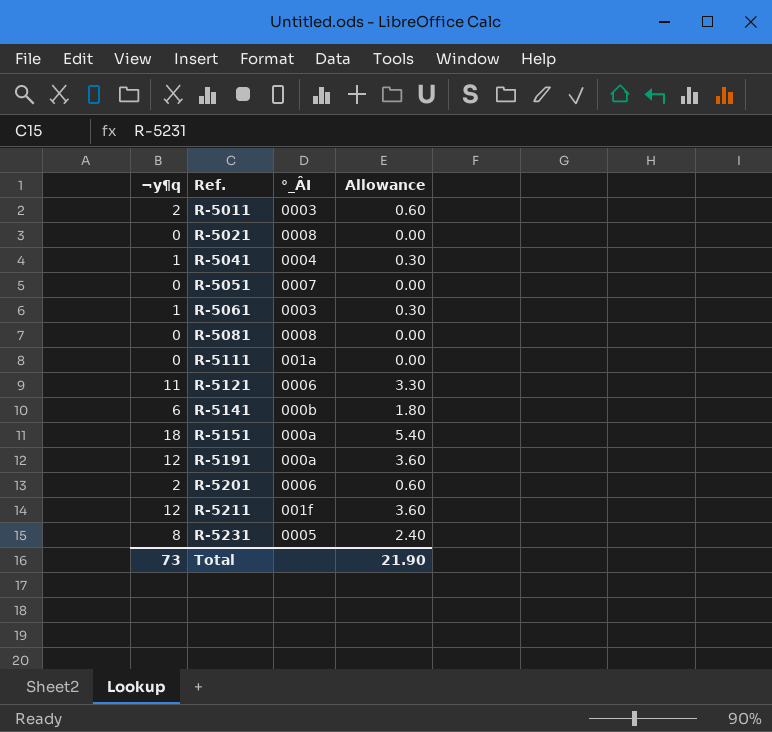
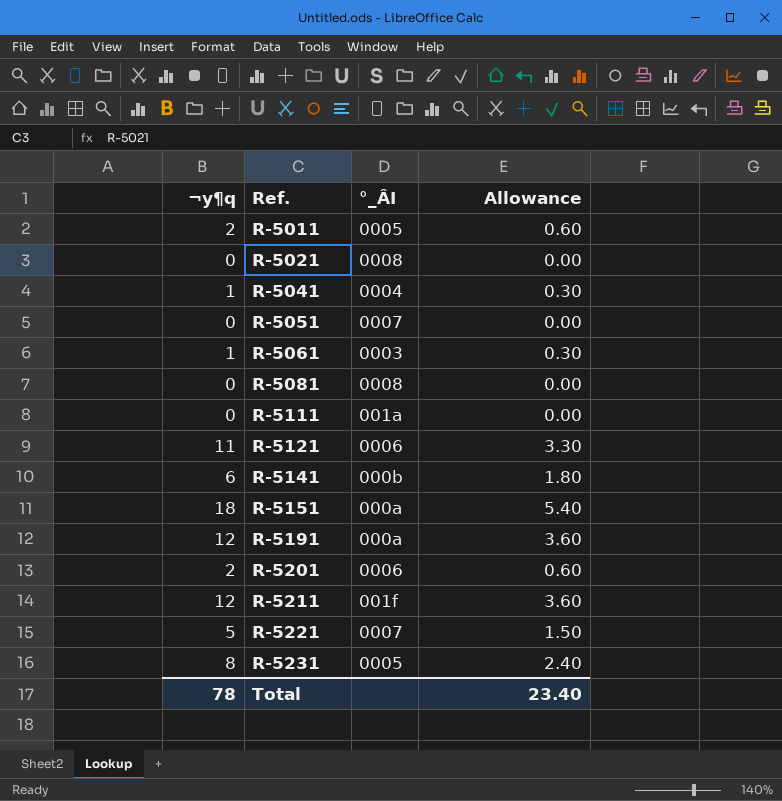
R-5011 | °_ÂI: 0003 -> 0005
row R-5221: none -> 5 | 0007 | 1.50
Total | ¬y¶q: 73 -> 78
Total | Allowance: 21.90 -> 23.40

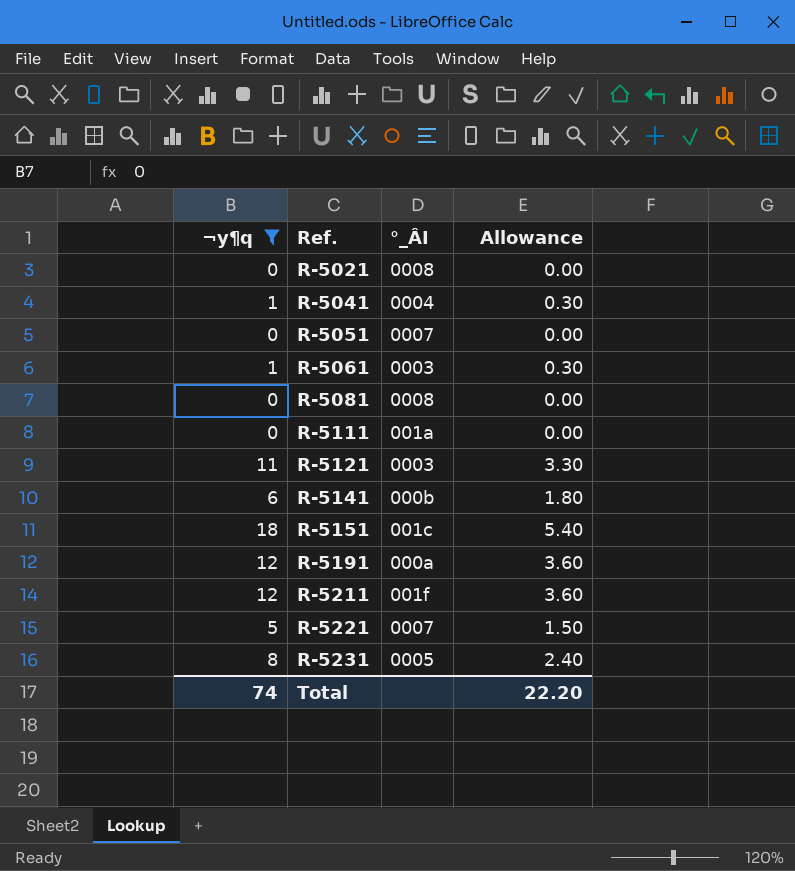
filter: none -> ¬y¶q != 2
R-5121 | °_ÂI: 0006 -> 0003
R-5151 | °_ÂI: 000a -> 001c
Total | ¬y¶q: 78 -> 74
Total | Allowance: 23.40 -> 22.20

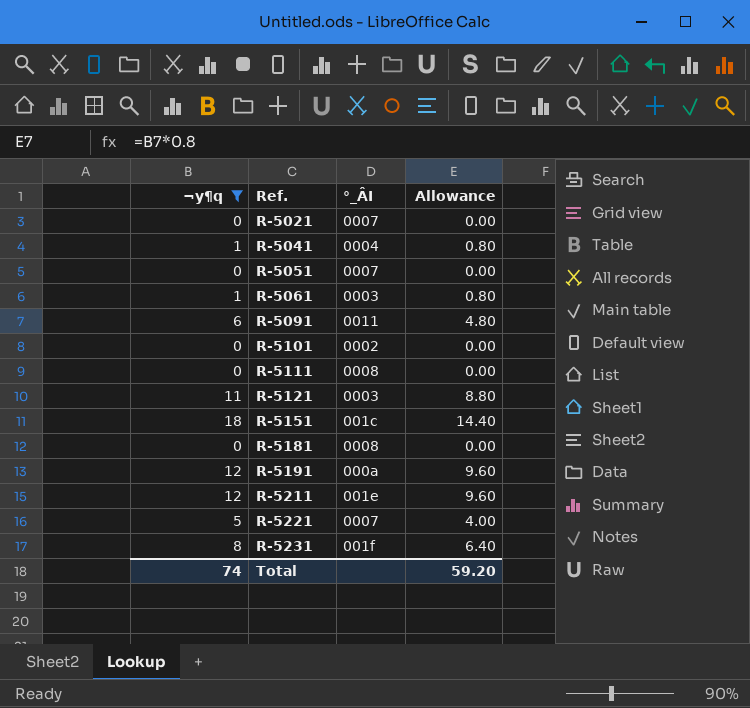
column Allowance | formula: [¬y¶q] * 0.3 -> [¬y¶q] * 0.8
row R-5081: 0 | 0008 | 0.00 -> none
row R-5141: 6 | 000b | 1.80 -> none
R-5021 | °_ÂI: 0008 -> 0007
row R-5091: none -> 6 | 0011 | 4.80
row R-5101: none -> 0 | 0002 | 0.00
R-5111 | °_ÂI: 001a -> 0008
row R-5181: none -> 0 | 0008 | 0.00
R-5211 | °_ÂI: 001f -> 001e
R-5231 | °_ÂI: 0005 -> 001f
Total | Allowance: 22.20 -> 59.20

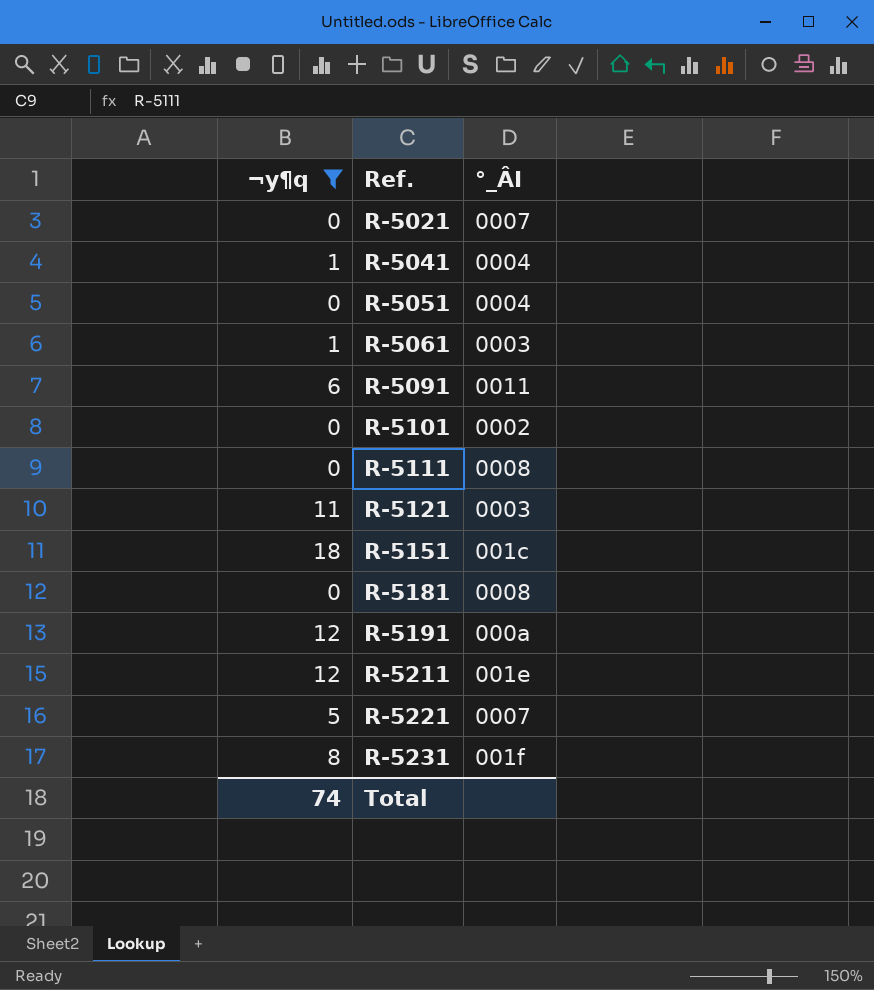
column Allowance | formula: [¬y¶q] * 0.8 -> none
R-5051 | °_ÂI: 0007 -> 0004

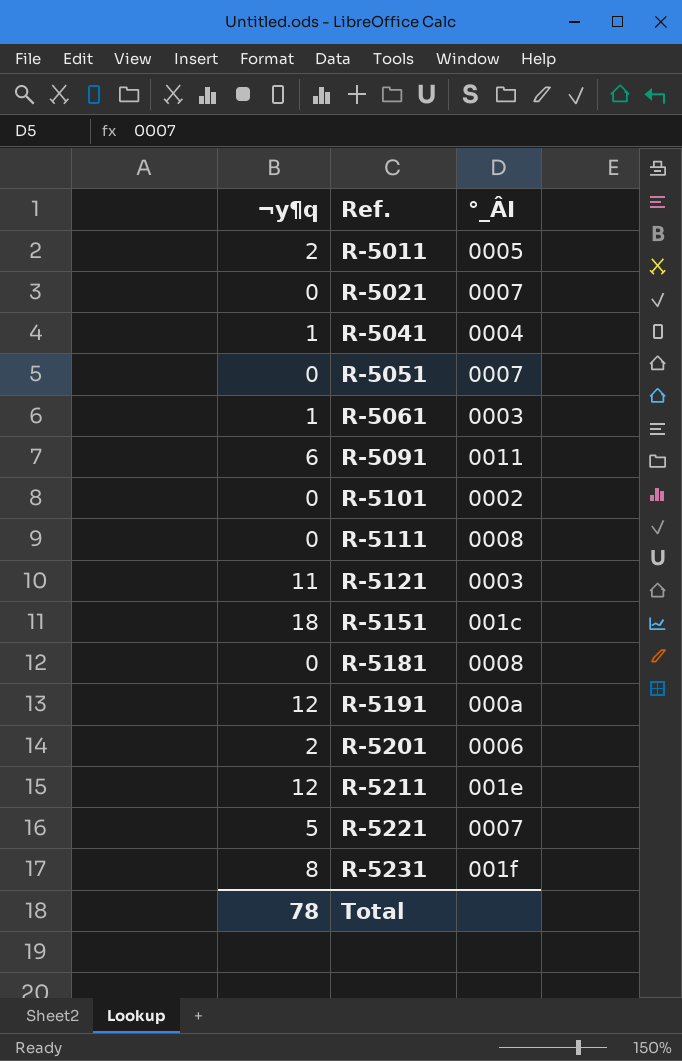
filter: ¬y¶q != 2 -> none
R-5051 | °_ÂI: 0004 -> 0007
Total | ¬y¶q: 74 -> 78

